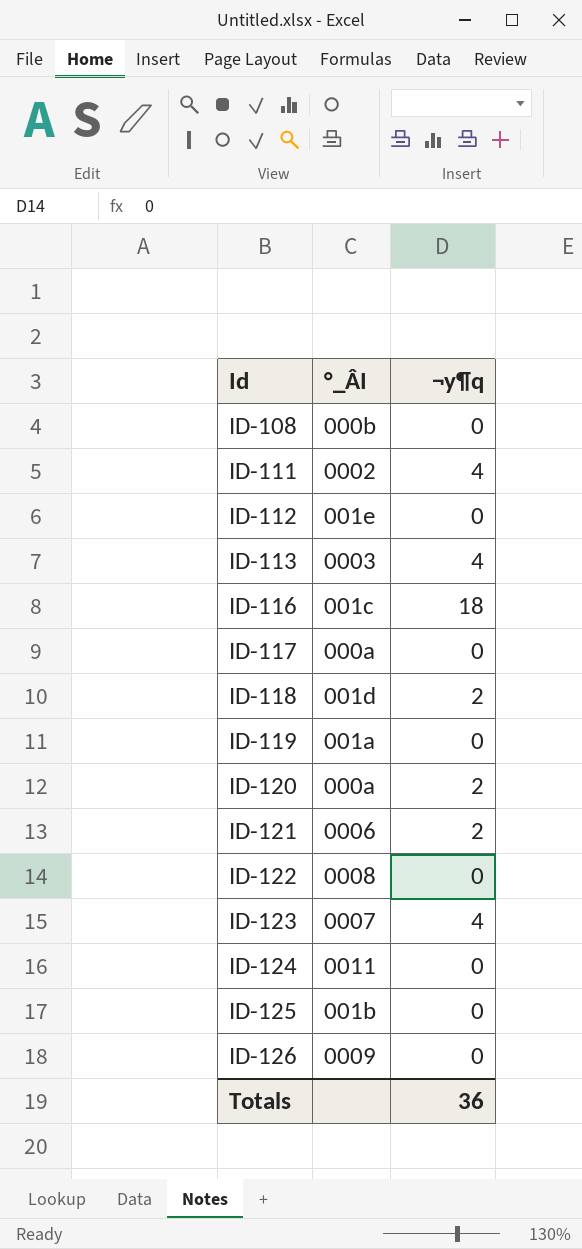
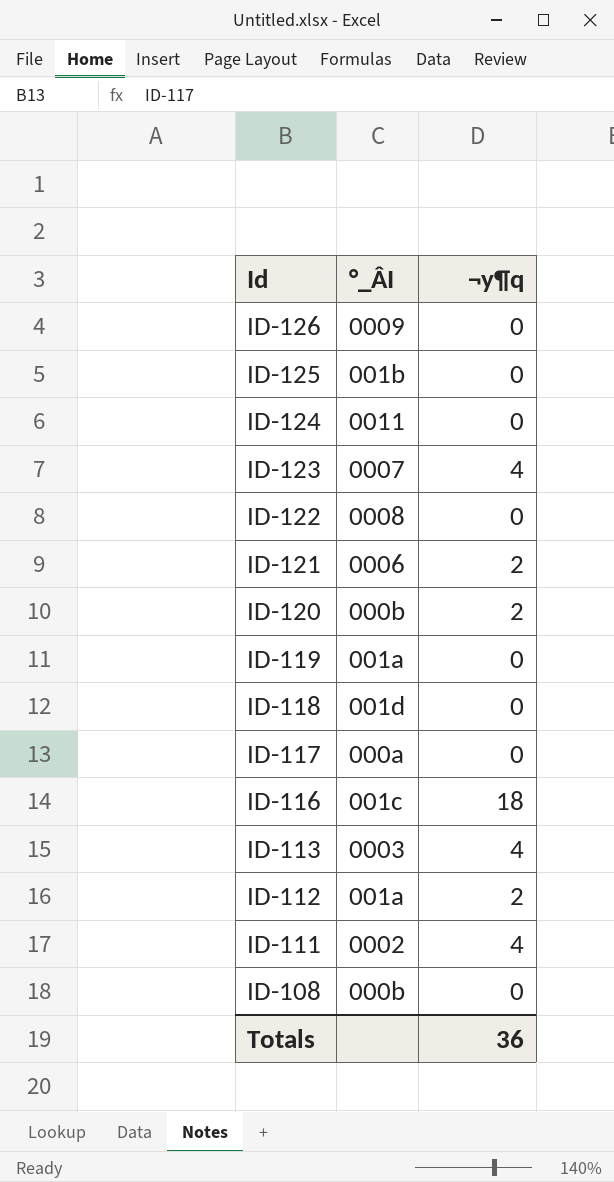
row order: Id ascending -> Id descending
ID-120 | °_ÂI: 000a -> 000b
ID-118 | ¬y¶q: 2 -> 0
ID-112 | °_ÂI: 001e -> 001a
ID-112 | ¬y¶q: 0 -> 2

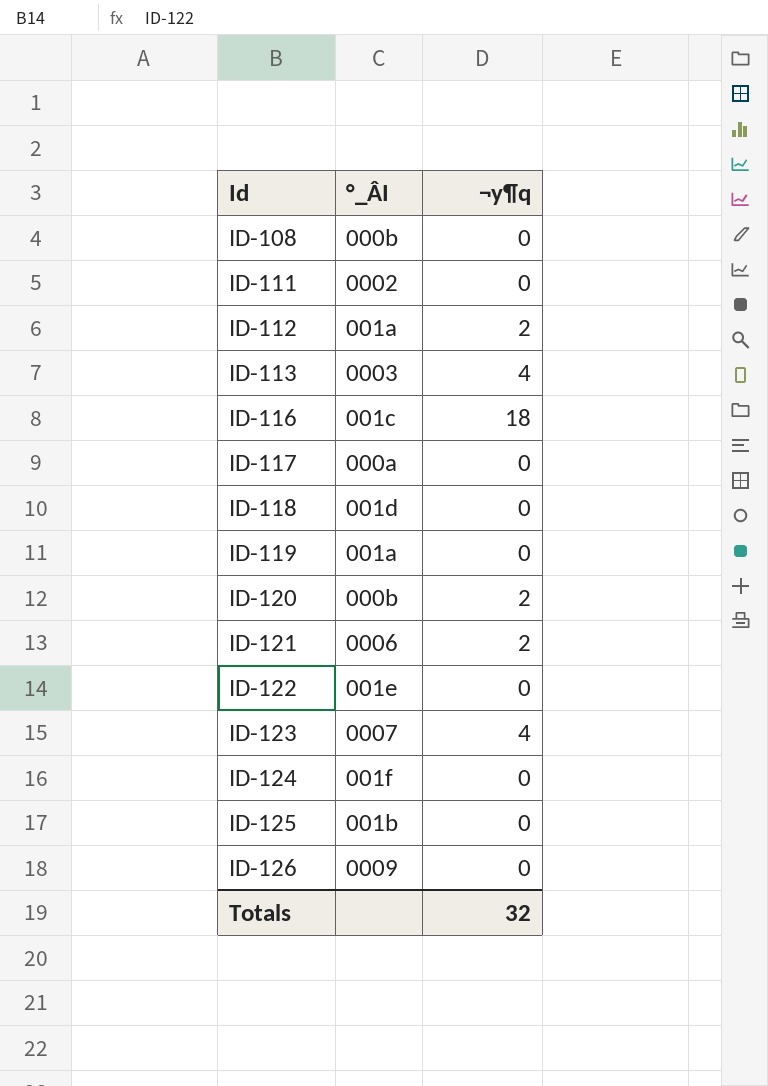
row order: Id descending -> Id ascending
ID-111 | ¬y¶q: 4 -> 0
ID-122 | °_ÂI: 0008 -> 001e
ID-124 | °_ÂI: 0011 -> 001f
Totals | ¬y¶q: 36 -> 32

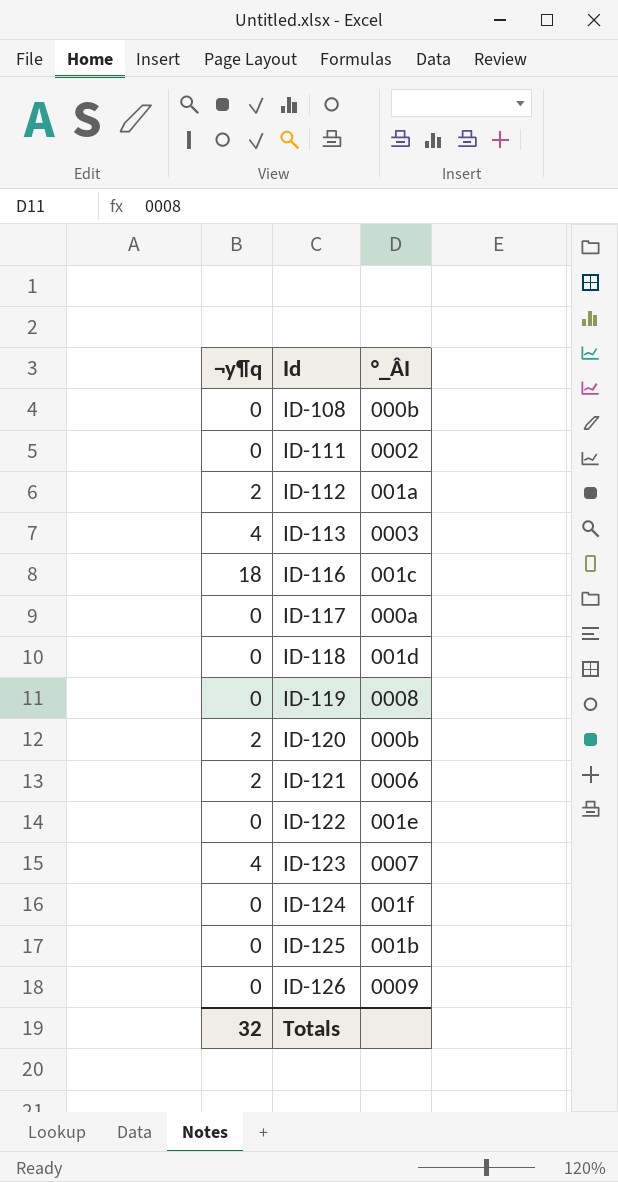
column ¬y¶q | position: 3 -> 1
ID-119 | °_ÂI: 001a -> 0008

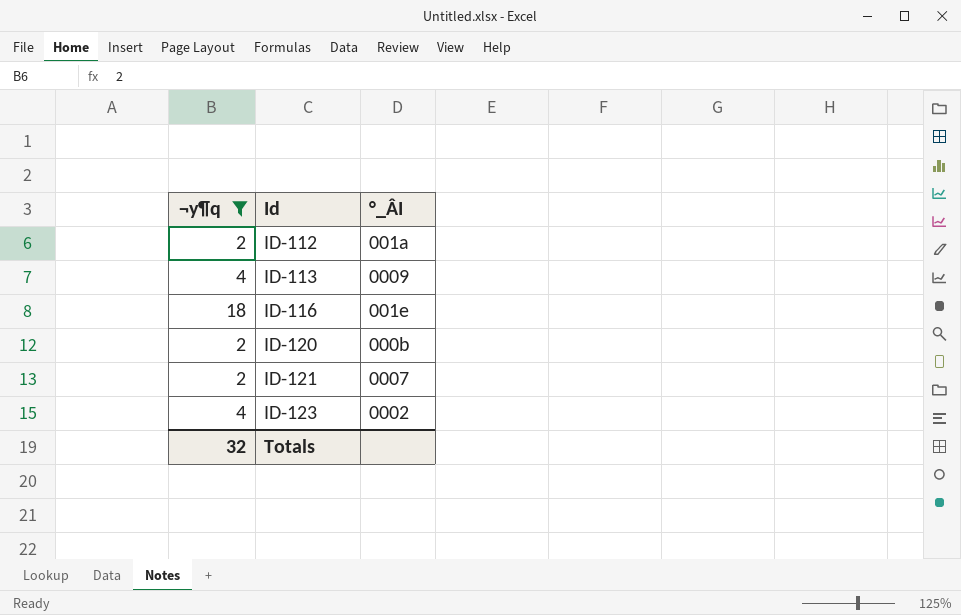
filter: none -> ¬y¶q != 0
ID-113 | °_ÂI: 0003 -> 0009
ID-116 | °_ÂI: 001c -> 001e
ID-121 | °_ÂI: 0006 -> 0007
ID-123 | °_ÂI: 0007 -> 0002

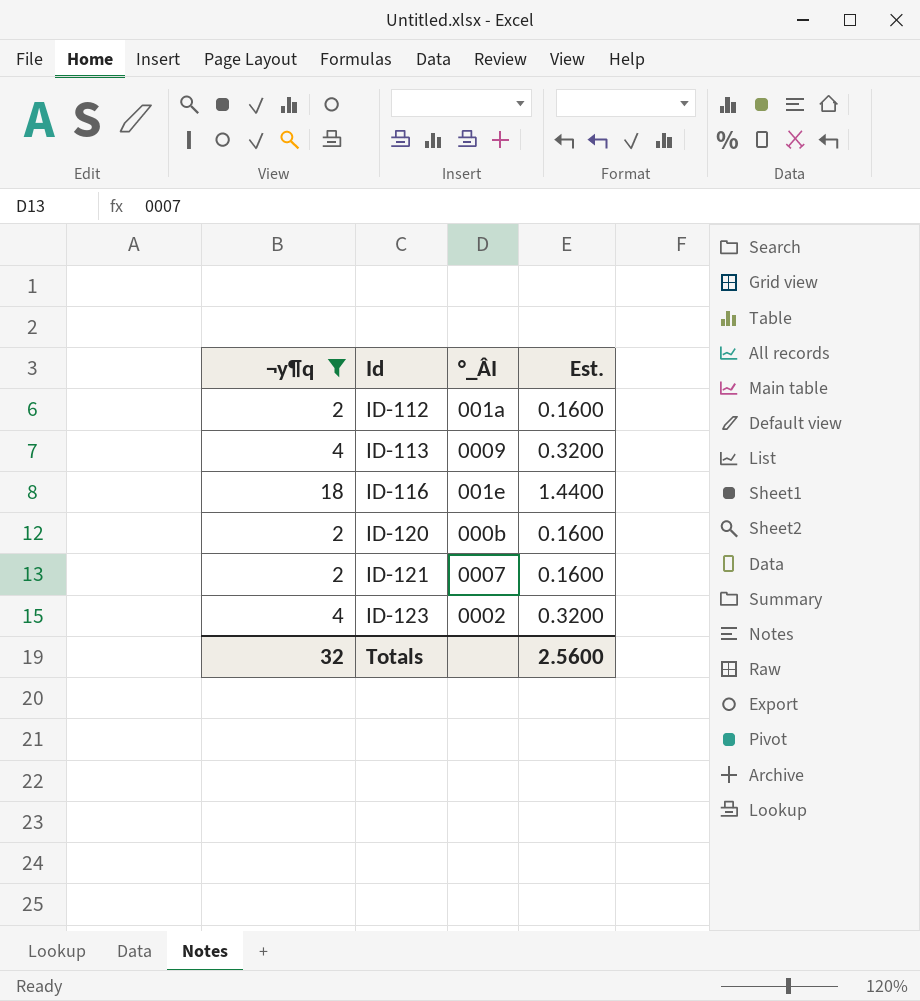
column Est. | formula: none -> [¬y¶q] * 0.08

